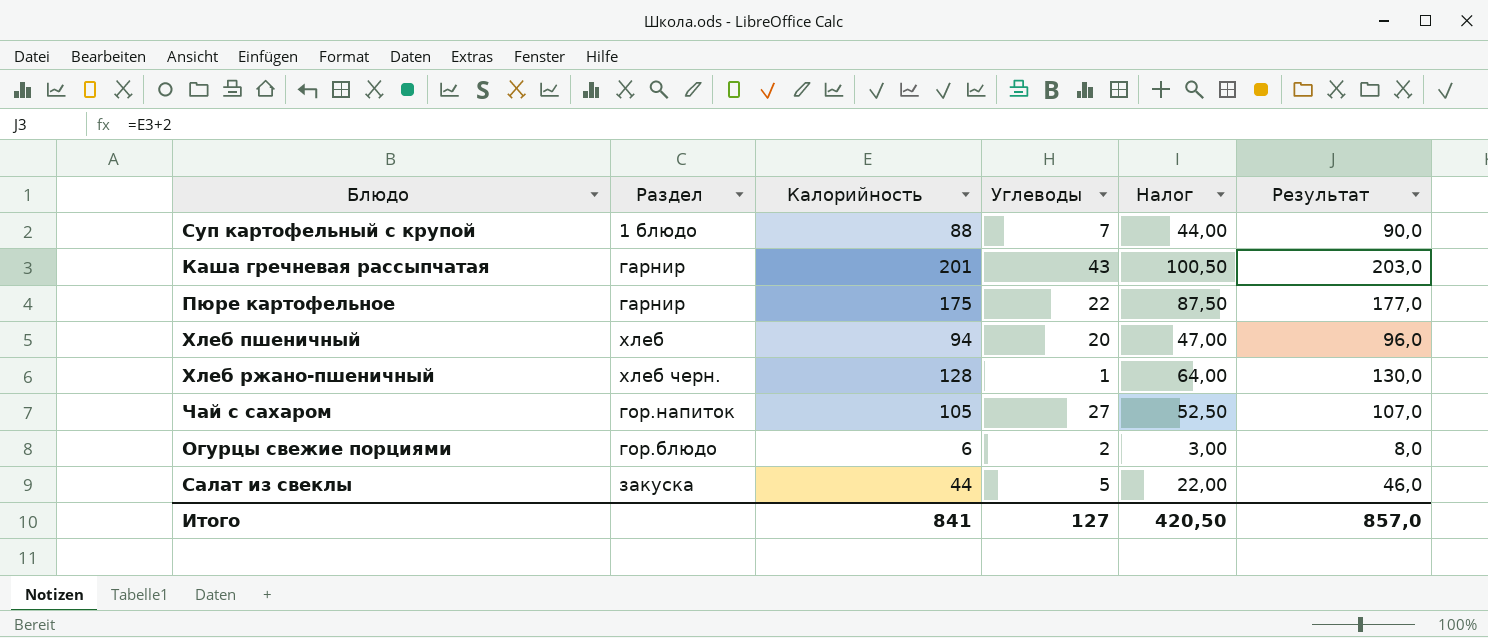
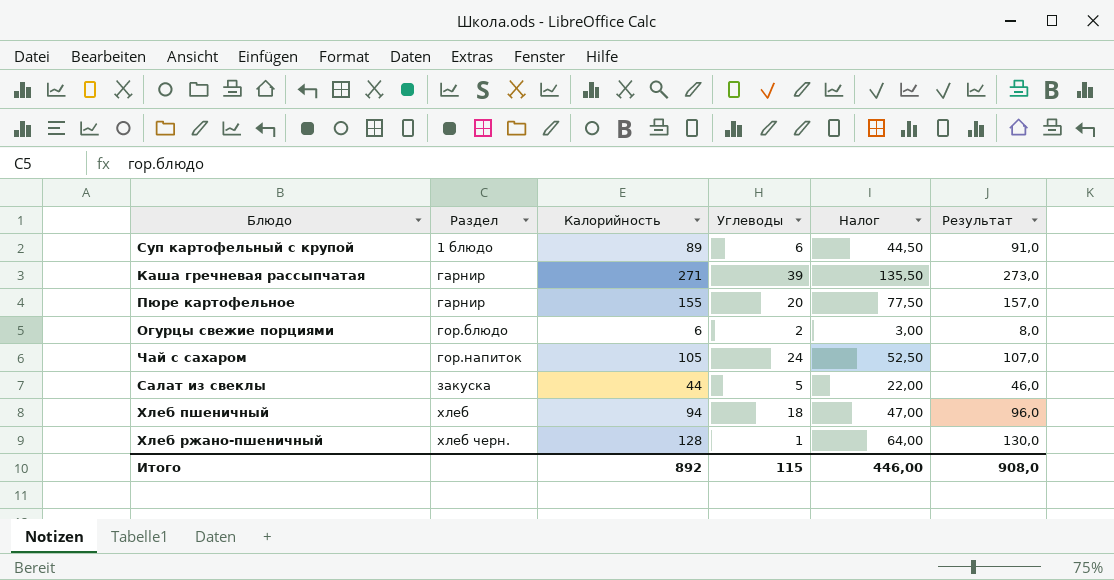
row order: none -> Раздел ascending
Суп картофельный с крупой | Калорийность: 88 -> 89
Суп картофельный с крупой | Углеводы: 7 -> 6
Суп картофельный с крупой | Налог: 44,00 -> 44,50
Суп картофельный с крупой | Результат: 90,0 -> 91,0
Каша гречневая рассыпчатая | Калорийность: 201 -> 271
Каша гречневая рассыпчатая | Углеводы: 43 -> 39
Каша гречневая рассыпчатая | Налог: 100,50 -> 135,50
Каша гречневая рассыпчатая | Результат: 203,0 -> 273,0
Пюре картофельное | Калорийность: 175 -> 155
Пюре картофельное | Углеводы: 22 -> 20
Пюре картофельное | Налог: 87,50 -> 77,50
Пюре картофельное | Результат: 177,0 -> 157,0
Чай с сахаром | Углеводы: 27 -> 24
Хлеб пшеничный | Углеводы: 20 -> 18
Итого | Калорийность: 841 -> 892
Итого | Углеводы: 127 -> 115
Итого | Налог: 420,50 -> 446,00
Итого | Результат: 857,0 -> 908,0

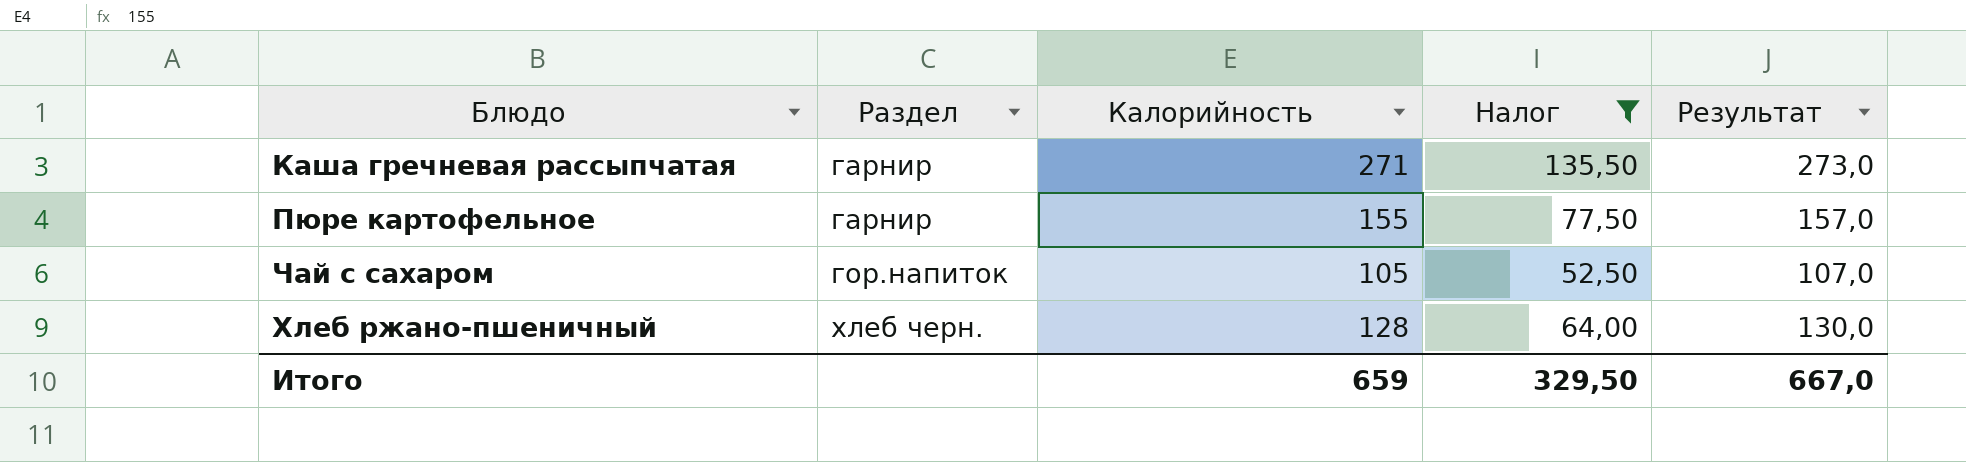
filter: none -> Налог >= 52,50
column Углеводы | position: 4 -> none
Итого | Калорийность: 892 -> 659
Итого | Налог: 446,00 -> 329,50
Итого | Результат: 908,0 -> 667,0

